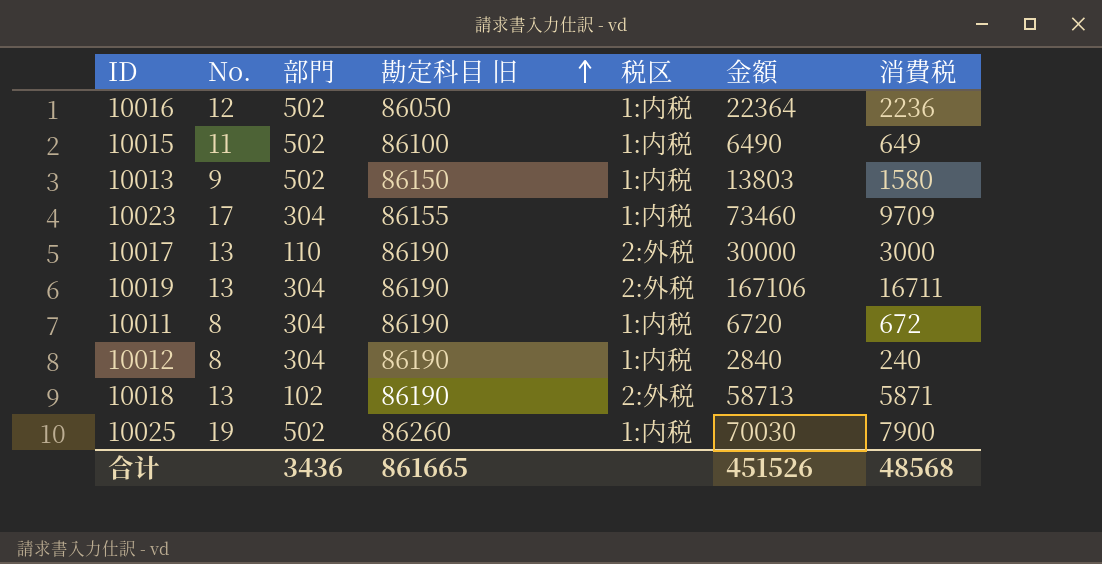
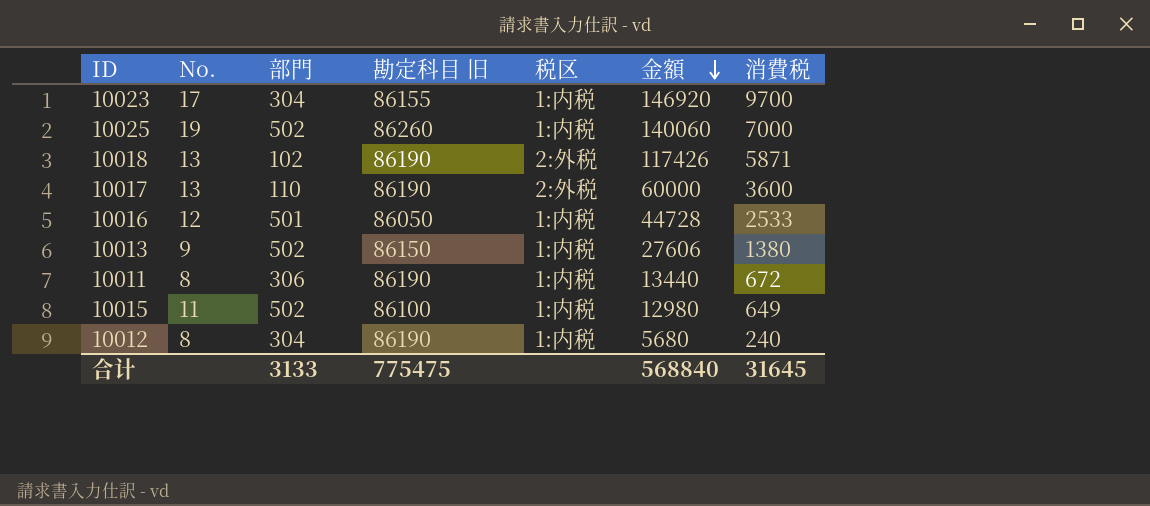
row order: 勘定科目 旧 ascending -> 金額 descending
row 10019: 13 | 304 | 86190 | 2:外税 | 167106 | 16711 -> none
10023 | 金額: 73460 -> 146920
10023 | 消費税: 9709 -> 9700
10025 | 金額: 70030 -> 140060
10025 | 消費税: 7900 -> 7000
10018 | 金額: 58713 -> 117426
10017 | 金額: 30000 -> 60000
10017 | 消費税: 3000 -> 3600
10016 | 部門: 502 -> 501
10016 | 金額: 22364 -> 44728
10016 | 消費税: 2236 -> 2533
10013 | 金額: 13803 -> 27606
10013 | 消費税: 1580 -> 1380
10011 | 部門: 304 -> 306
10011 | 金額: 6720 -> 13440
10015 | 金額: 6490 -> 12980
10012 | 金額: 2840 -> 5680
合计 | 部門: 3436 -> 3133
合计 | 勘定科目 旧: 861665 -> 775475
合计 | 金額: 451526 -> 568840
合计 | 消費税: 48568 -> 31645

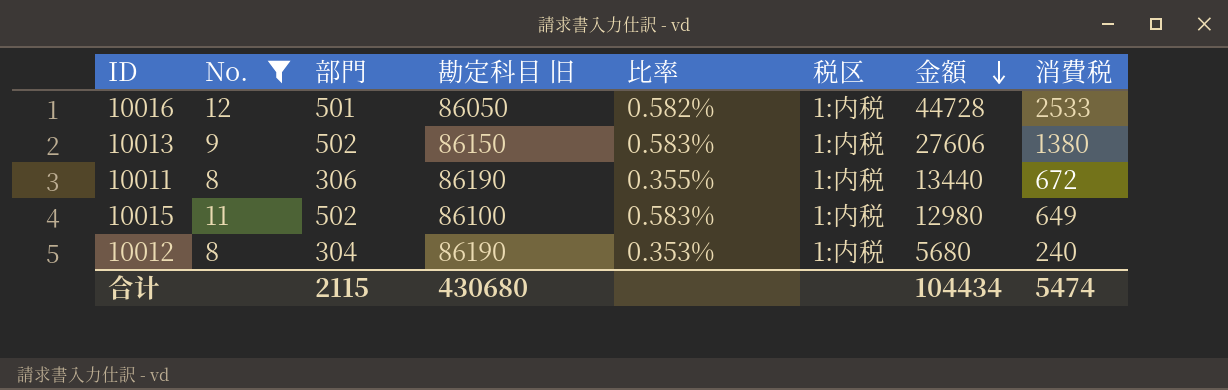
filter: none -> No. <= 12
column 比率 | formula: none -> [部門] / [勘定科目 旧]
合计 | 部門: 3133 -> 2115
合计 | 勘定科目 旧: 775475 -> 430680
合计 | 金額: 568840 -> 104434
合计 | 消費税: 31645 -> 5474

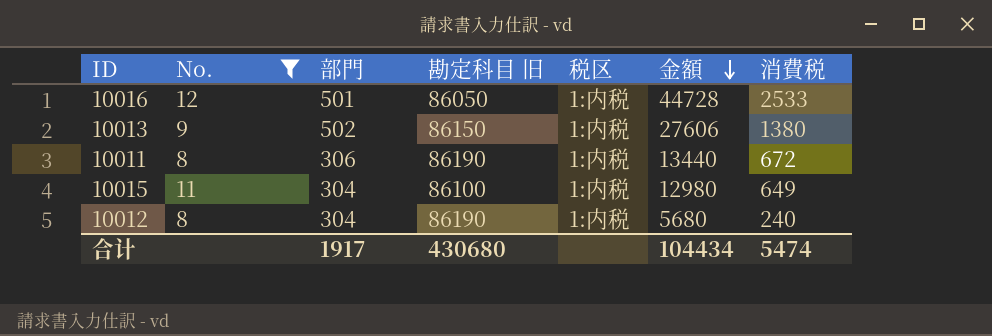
column 比率 | formula: [部門] / [勘定科目 旧] -> none
10015 | 部門: 502 -> 304
合计 | 部門: 2115 -> 1917

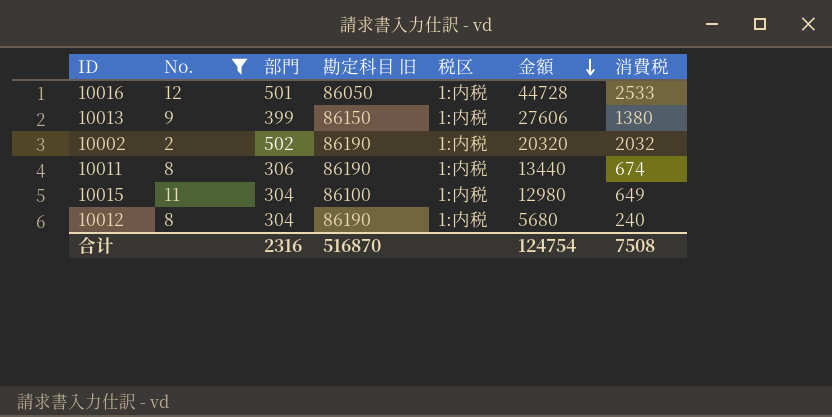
10013 | 部門: 502 -> 399
row 10002: none -> 2 | 502 | 86190 | 1:内税 | 20320 | 2032
10011 | 消費税: 672 -> 674
合计 | 部門: 1917 -> 2316
合计 | 勘定科目 旧: 430680 -> 516870
合计 | 金額: 104434 -> 124754
合计 | 消費税: 5474 -> 7508

